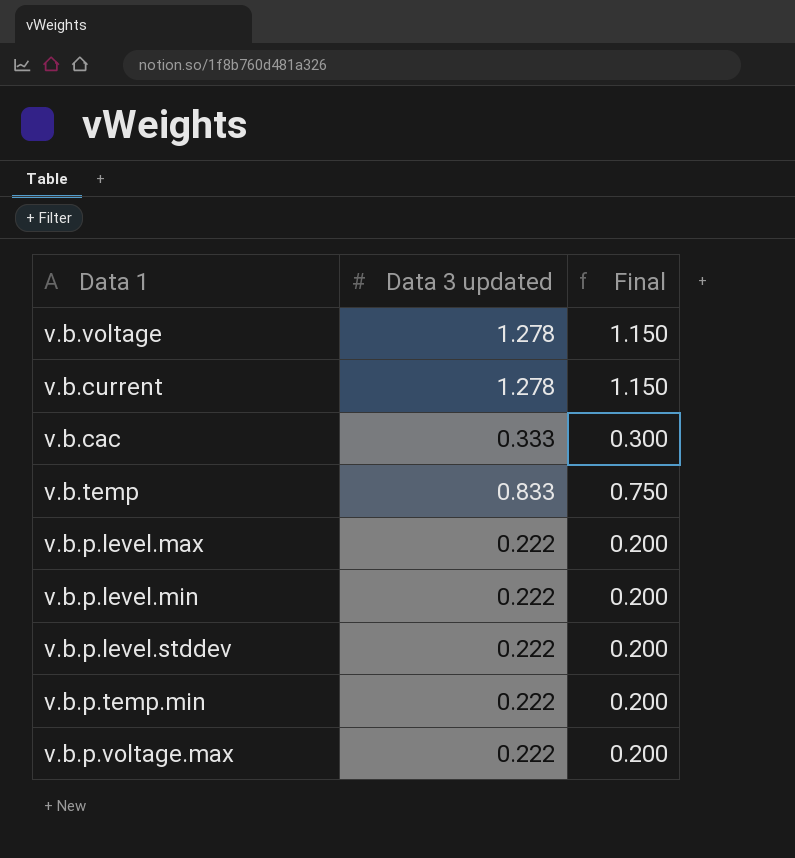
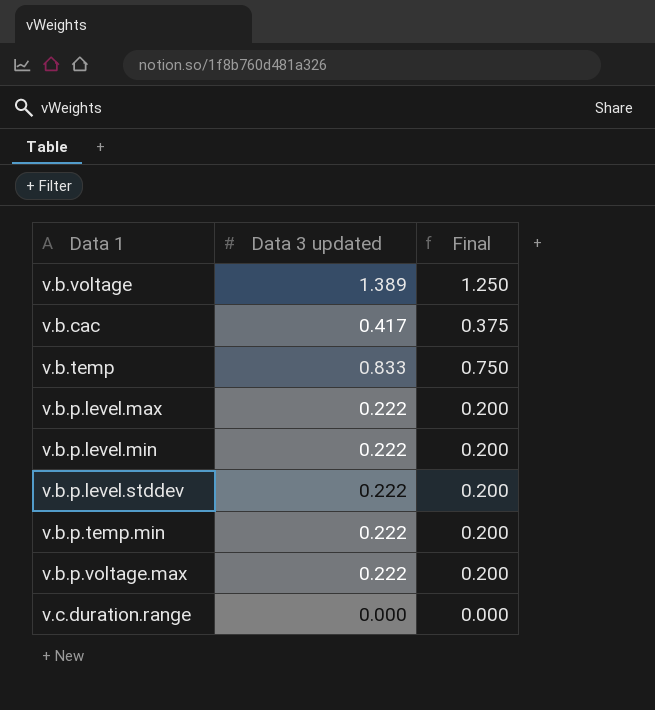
row v.b.current: 1.278 | 1.150 -> none
v.b.voltage | Data 3 updated: 1.278 -> 1.389
v.b.voltage | Final: 1.150 -> 1.250
v.b.cac | Data 3 updated: 0.333 -> 0.417
v.b.cac | Final: 0.300 -> 0.375
row v.c.duration.range: none -> 0.000 | 0.000

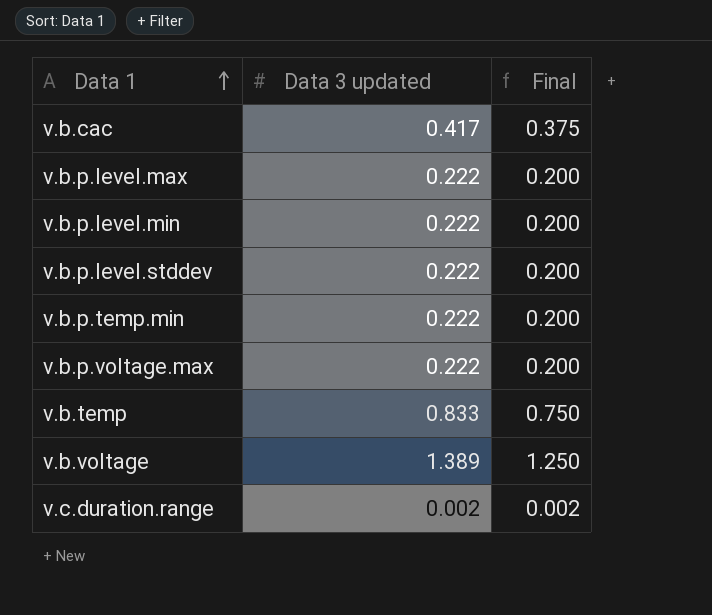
row order: none -> Data 1 ascending
v.c.duration.range | Data 3 updated: 0.000 -> 0.002
v.c.duration.range | Final: 0.000 -> 0.002

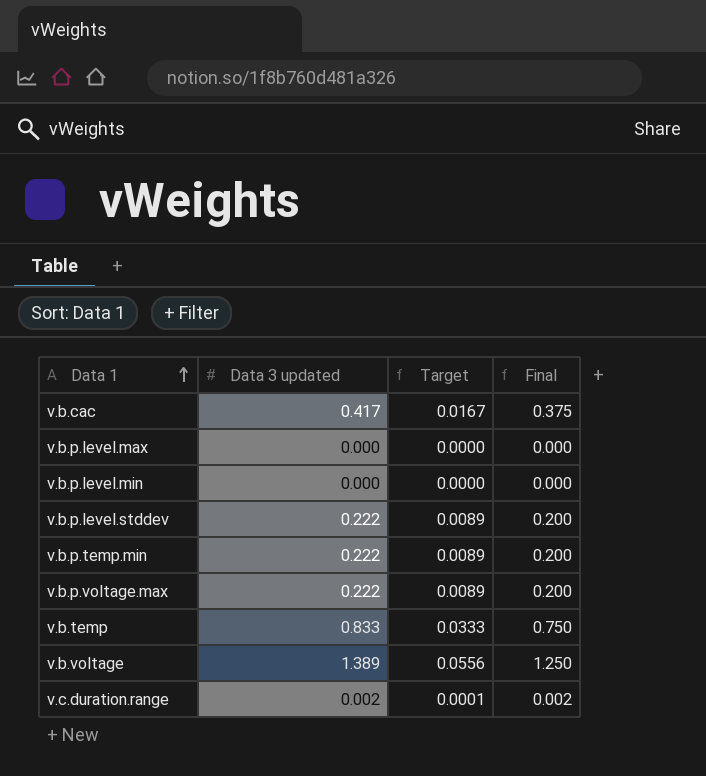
column Target | formula: none -> [Data 3 updated] * 0.04
v.b.p.level.max | Data 3 updated: 0.222 -> 0.000
v.b.p.level.max | Final: 0.200 -> 0.000
v.b.p.level.min | Data 3 updated: 0.222 -> 0.000
v.b.p.level.min | Final: 0.200 -> 0.000

